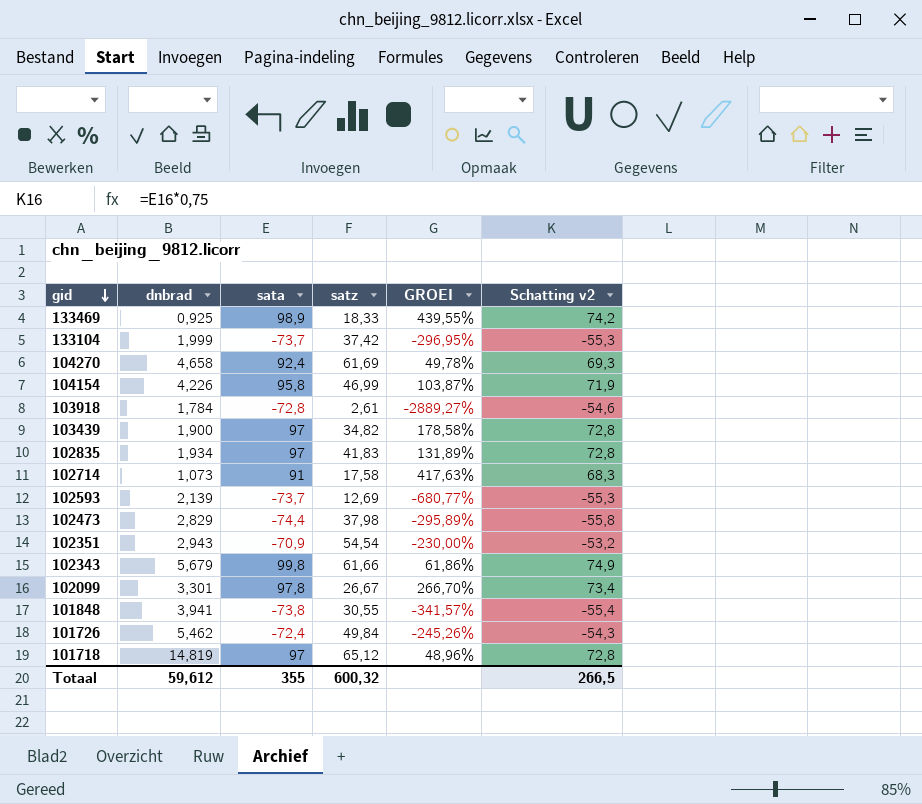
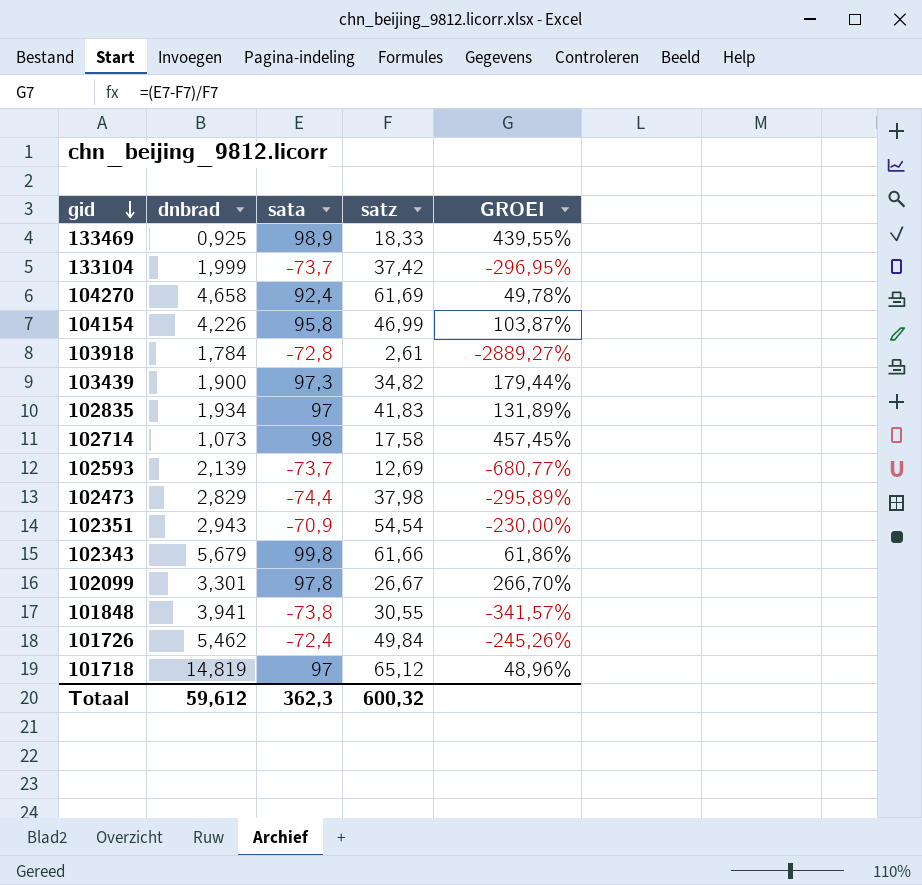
column Schatting v2 | formula: [sata] * 0,75 -> none
103439 | sata: 97 -> 97,3
103439 | GROEI: 178,58% -> 179,44%
102714 | sata: 91 -> 98
102714 | GROEI: 417,63% -> 457,45%
Totaal | sata: 355 -> 362,3

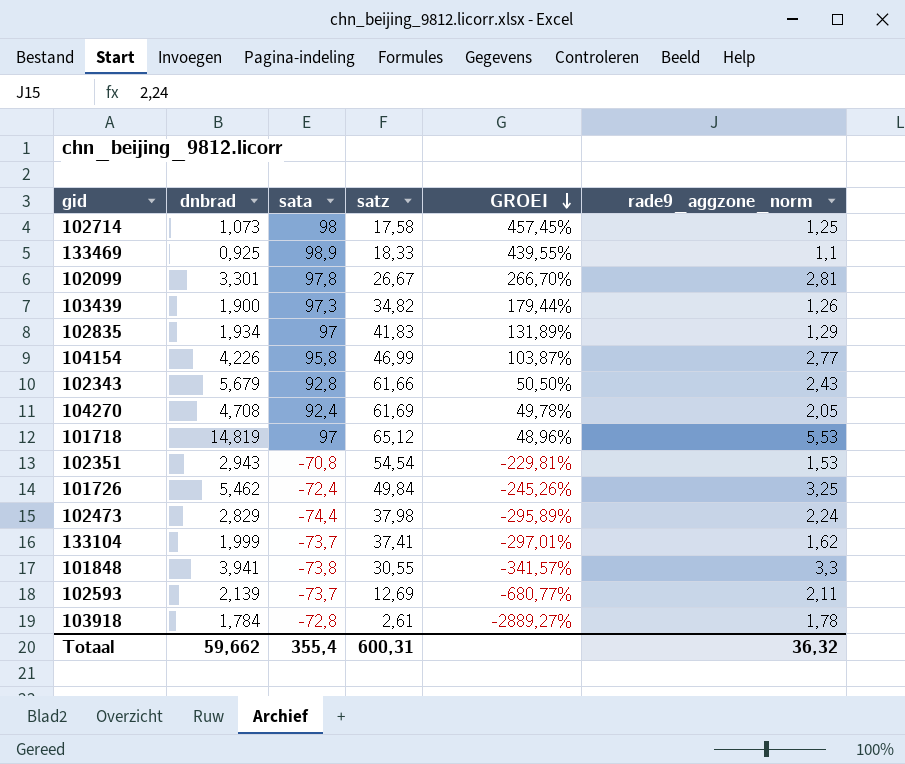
row order: gid descending -> GROEI descending
column rade9_aggzone_norm | position: none -> 6
102343 | sata: 99,8 -> 92,8
102343 | GROEI: 61,86% -> 50,50%
104270 | dnbrad: 4,658 -> 4,708
102351 | sata: -70,9 -> -70,8
102351 | GROEI: -230,00% -> -229,81%
133104 | satz: 37,42 -> 37,41
133104 | GROEI: -296,95% -> -297,01%
Totaal | dnbrad: 59,612 -> 59,662
Totaal | sata: 362,3 -> 355,4
Totaal | satz: 600,32 -> 600,31

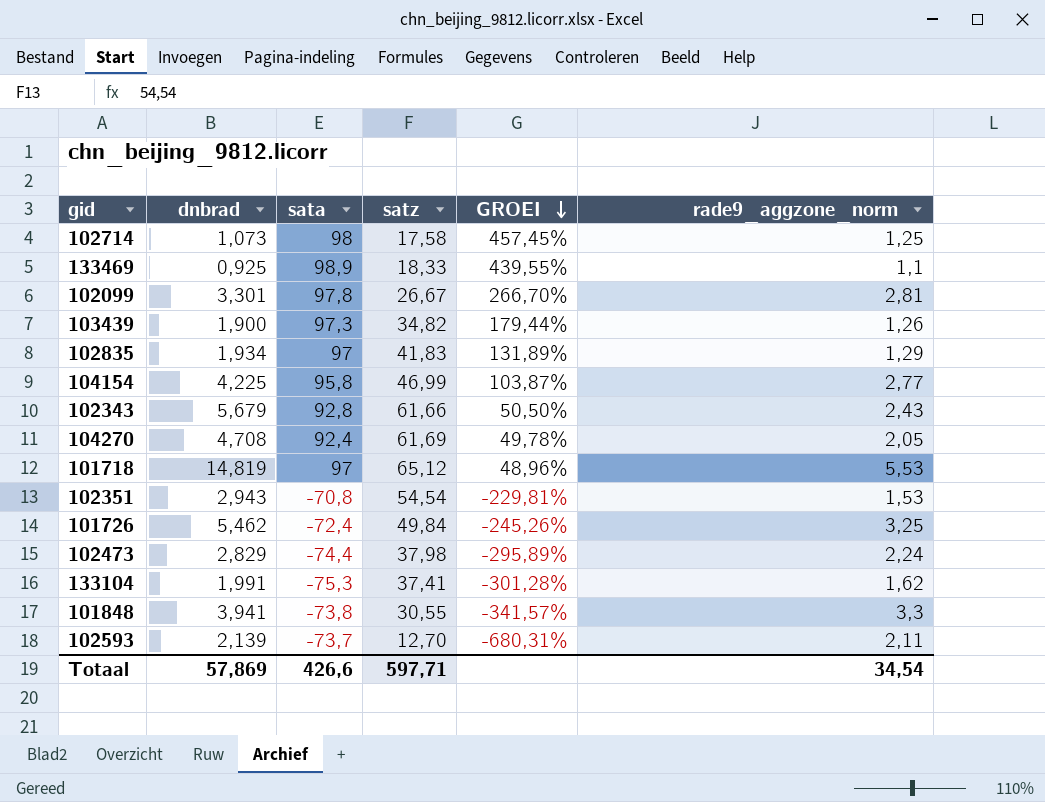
row 103918: 1,784 | -72,8 | 2,61 | -2889,27% | 1,78 -> none
104154 | dnbrad: 4,226 -> 4,225
133104 | dnbrad: 1,999 -> 1,991
133104 | sata: -73,7 -> -75,3
133104 | GROEI: -297,01% -> -301,28%
102593 | satz: 12,69 -> 12,70
102593 | GROEI: -680,77% -> -680,31%
Totaal | dnbrad: 59,662 -> 57,869
Totaal | sata: 355,4 -> 426,6
Totaal | satz: 600,31 -> 597,71
Totaal | rade9_aggzone_norm: 36,32 -> 34,54

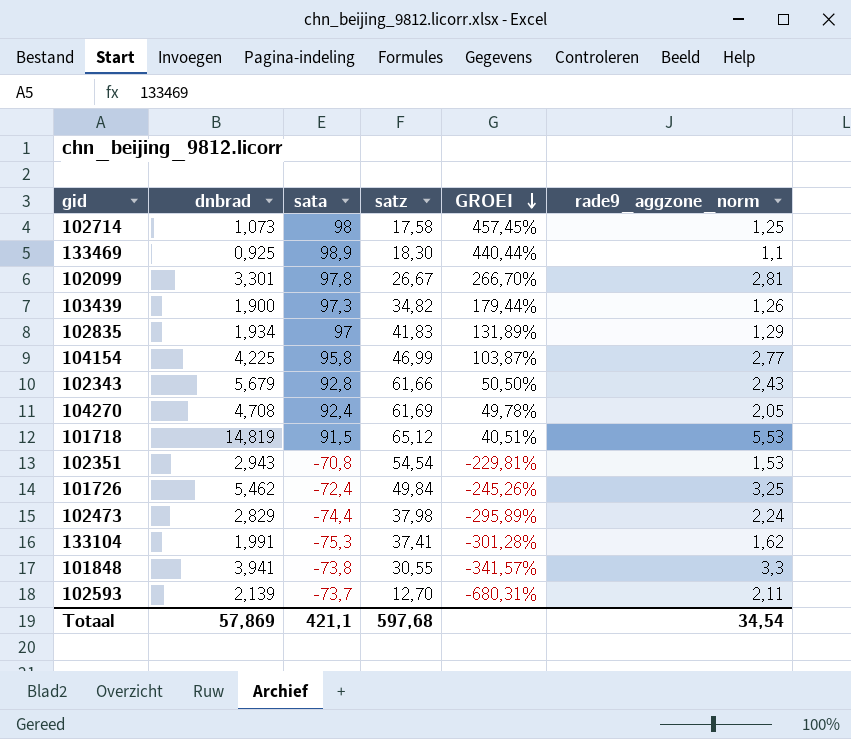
133469 | satz: 18,33 -> 18,30
133469 | GROEI: 439,55% -> 440,44%
101718 | sata: 97 -> 91,5
101718 | GROEI: 48,96% -> 40,51%
Totaal | sata: 426,6 -> 421,1
Totaal | satz: 597,71 -> 597,68

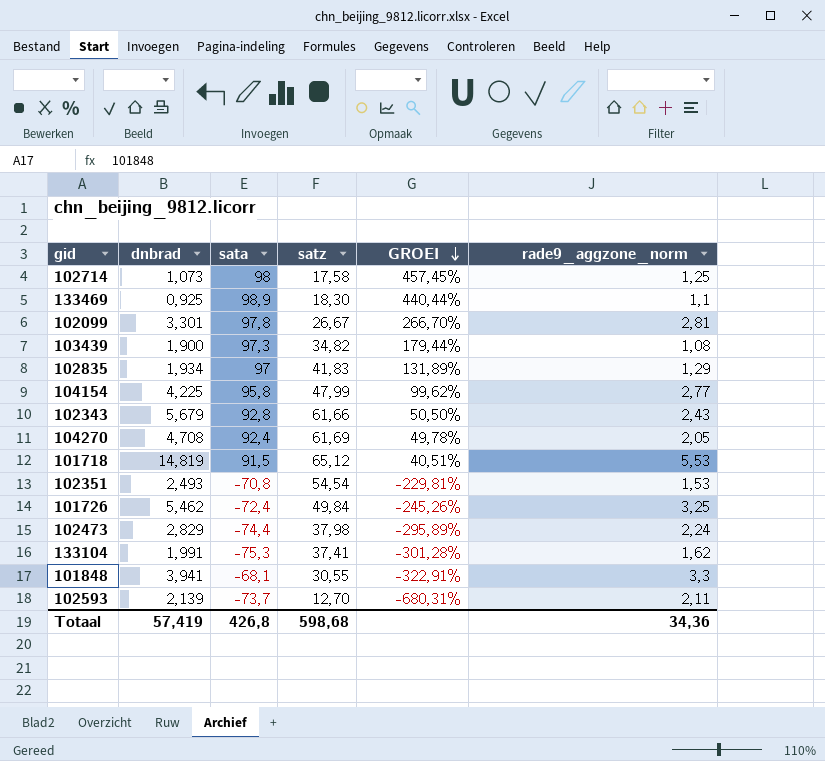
103439 | rade9_aggzone_norm: 1,26 -> 1,08
104154 | satz: 46,99 -> 47,99
104154 | GROEI: 103,87% -> 99,62%
102351 | dnbrad: 2,943 -> 2,493
101848 | sata: -73,8 -> -68,1
101848 | GROEI: -341,57% -> -322,91%
Totaal | dnbrad: 57,869 -> 57,419
Totaal | sata: 421,1 -> 426,8
Totaal | satz: 597,68 -> 598,68
Totaal | rade9_aggzone_norm: 34,54 -> 34,36

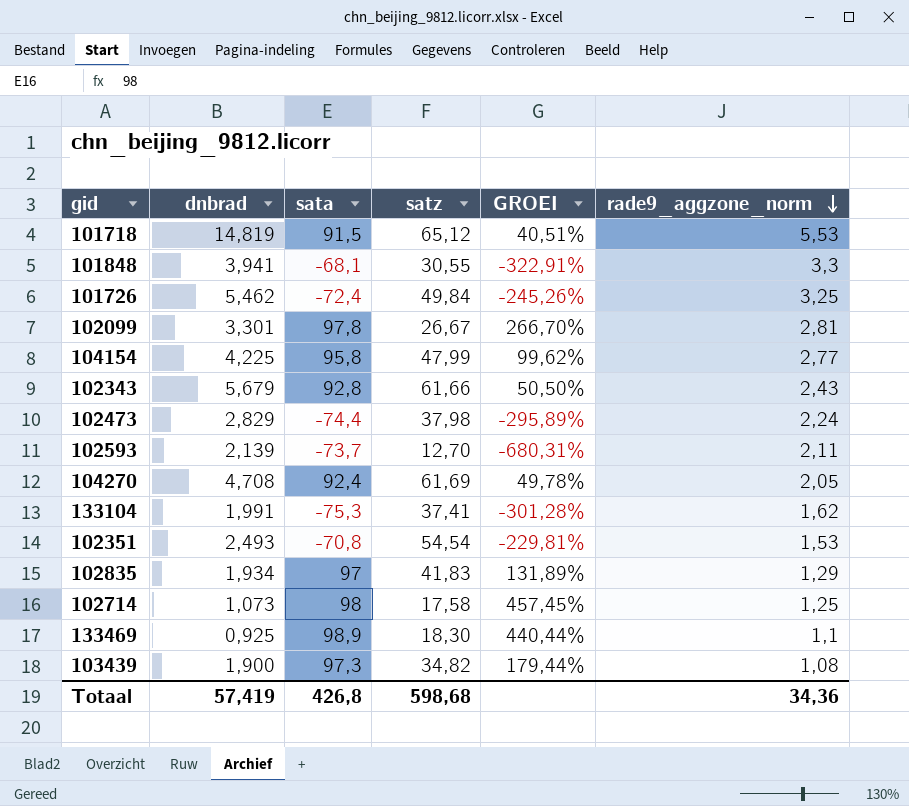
row order: GROEI descending -> rade9_aggzone_norm descending

